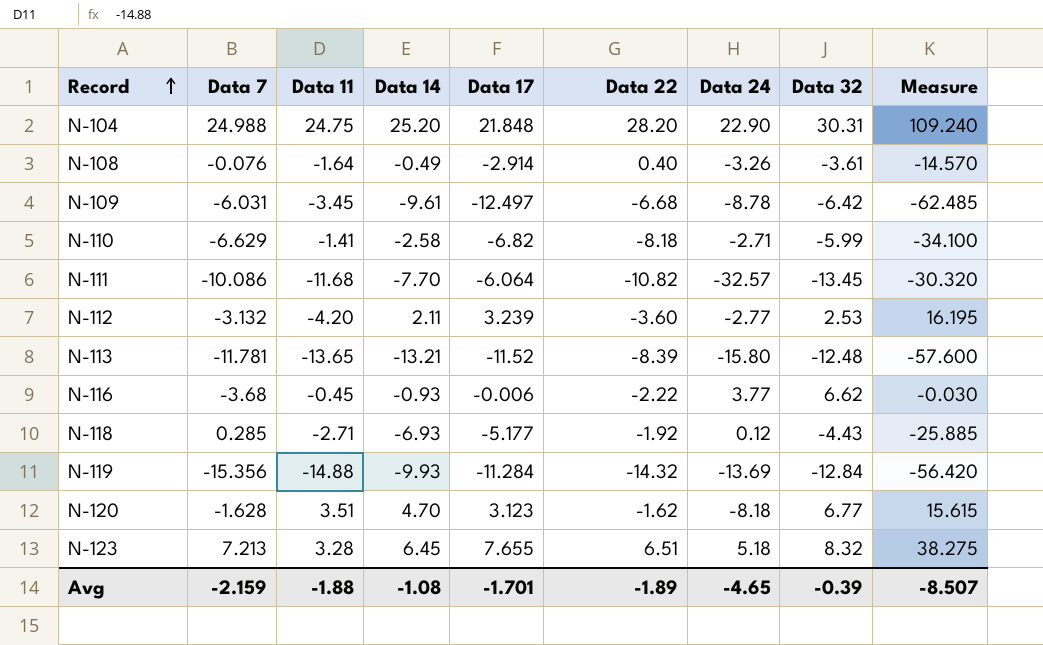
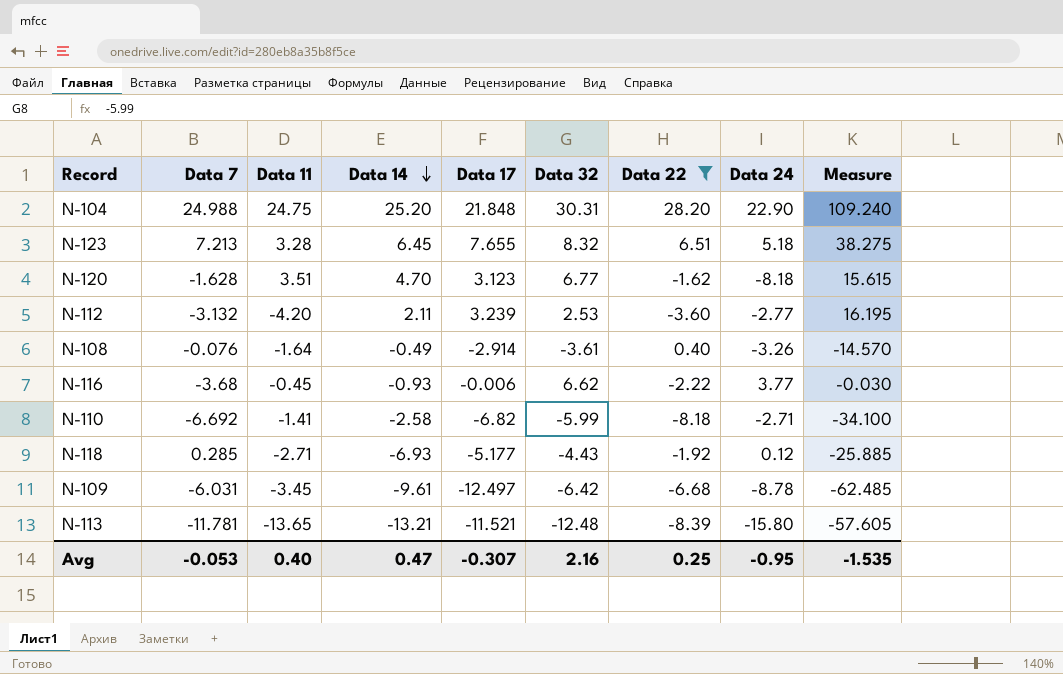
filter: none -> Data 22 >= -8.39
row order: Record ascending -> Data 14 descending
column Data 32 | position: 8 -> 6
N-110 | Data 7: -6.629 -> -6.692
N-113 | Data 17: -11.52 -> -11.521
N-113 | Measure: -57.600 -> -57.605
Avg | Data 7: -2.159 -> -0.053
Avg | Data 11: -1.88 -> 0.40
Avg | Data 14: -1.08 -> 0.47
Avg | Data 17: -1.701 -> -0.307
Avg | Data 32: -0.39 -> 2.16
Avg | Data 22: -1.89 -> 0.25
Avg | Data 24: -4.65 -> -0.95
Avg | Measure: -8.507 -> -1.535

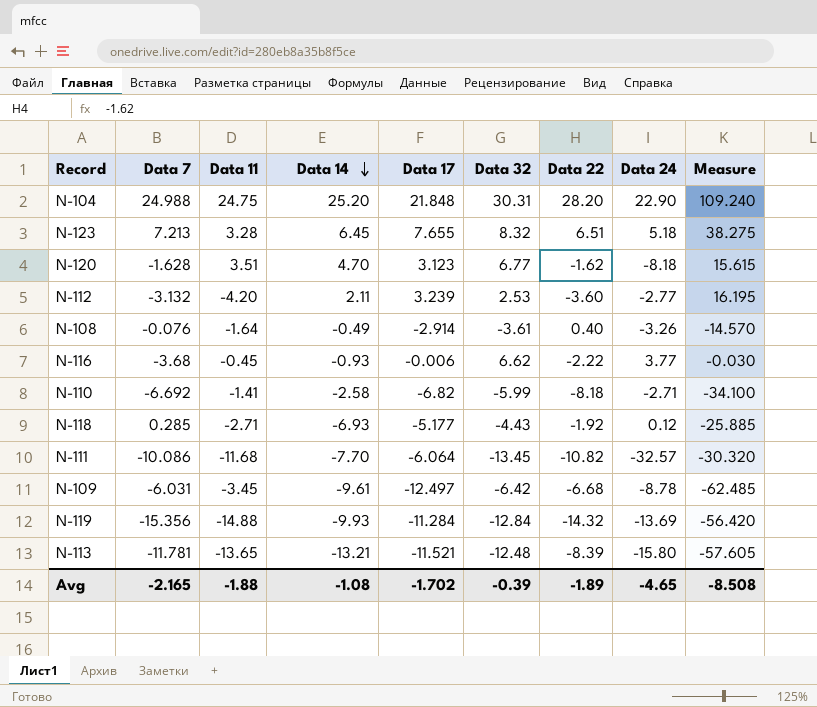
filter: Data 22 >= -8.39 -> none
Avg | Data 7: -0.053 -> -2.165
Avg | Data 11: 0.40 -> -1.88
Avg | Data 14: 0.47 -> -1.08
Avg | Data 17: -0.307 -> -1.702
Avg | Data 32: 2.16 -> -0.39
Avg | Data 22: 0.25 -> -1.89
Avg | Data 24: -0.95 -> -4.65
Avg | Measure: -1.535 -> -8.508

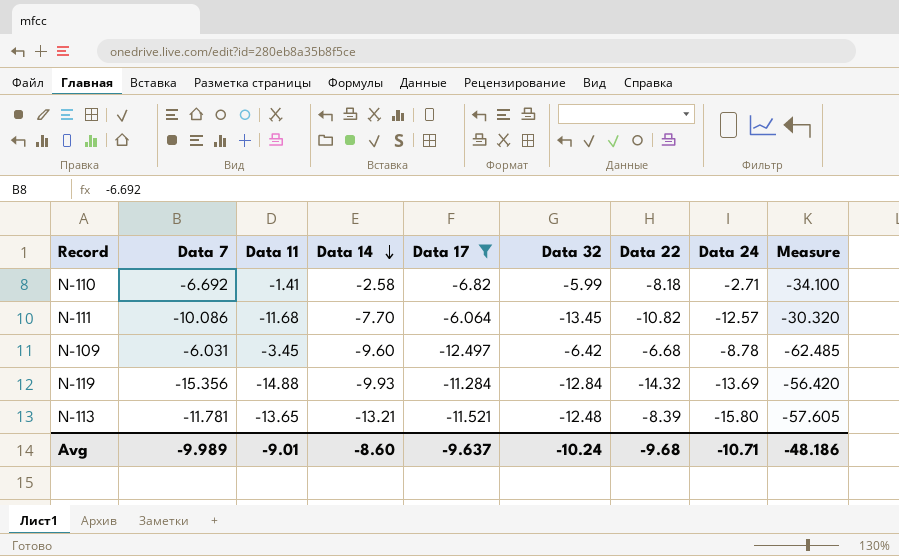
filter: none -> Data 17 <= -6.064
N-111 | Data 24: -32.57 -> -12.57
N-109 | Data 14: -9.61 -> -9.60
Avg | Data 7: -2.165 -> -9.989
Avg | Data 11: -1.88 -> -9.01
Avg | Data 14: -1.08 -> -8.60
Avg | Data 17: -1.702 -> -9.637
Avg | Data 32: -0.39 -> -10.24
Avg | Data 22: -1.89 -> -9.68
Avg | Data 24: -4.65 -> -10.71
Avg | Measure: -8.508 -> -48.186

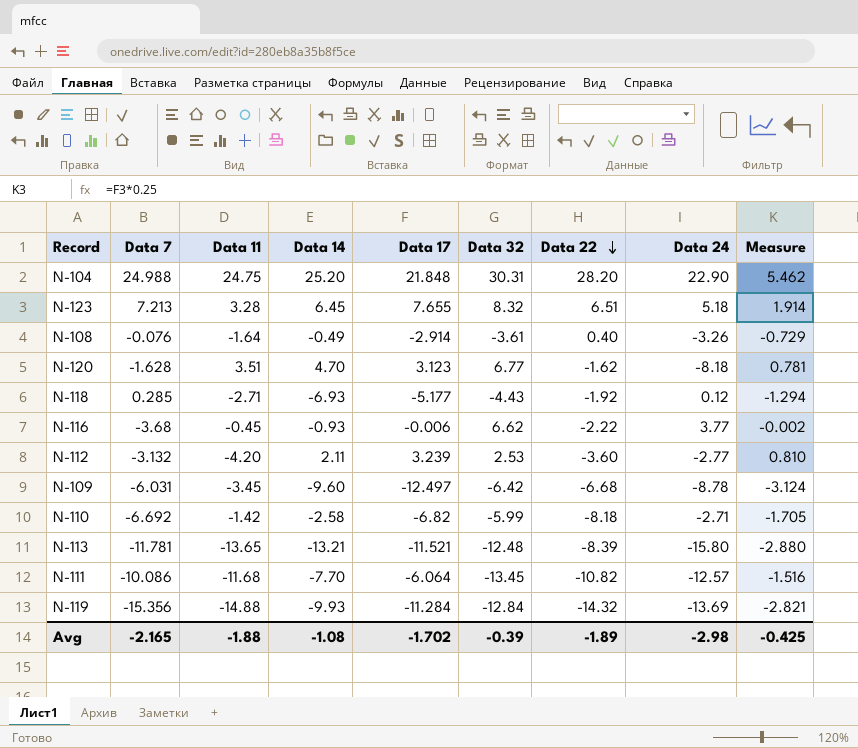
filter: Data 17 <= -6.064 -> none
row order: Data 14 descending -> Data 22 descending
column Measure | formula: [Data 17] * 5 -> [Data 17] * 0.25
N-110 | Data 11: -1.41 -> -1.42
Avg | Data 7: -9.989 -> -2.165
Avg | Data 11: -9.01 -> -1.88
Avg | Data 14: -8.60 -> -1.08
Avg | Data 17: -9.637 -> -1.702
Avg | Data 32: -10.24 -> -0.39
Avg | Data 22: -9.68 -> -1.89
Avg | Data 24: -10.71 -> -2.98
Avg | Measure: -48.186 -> -0.425

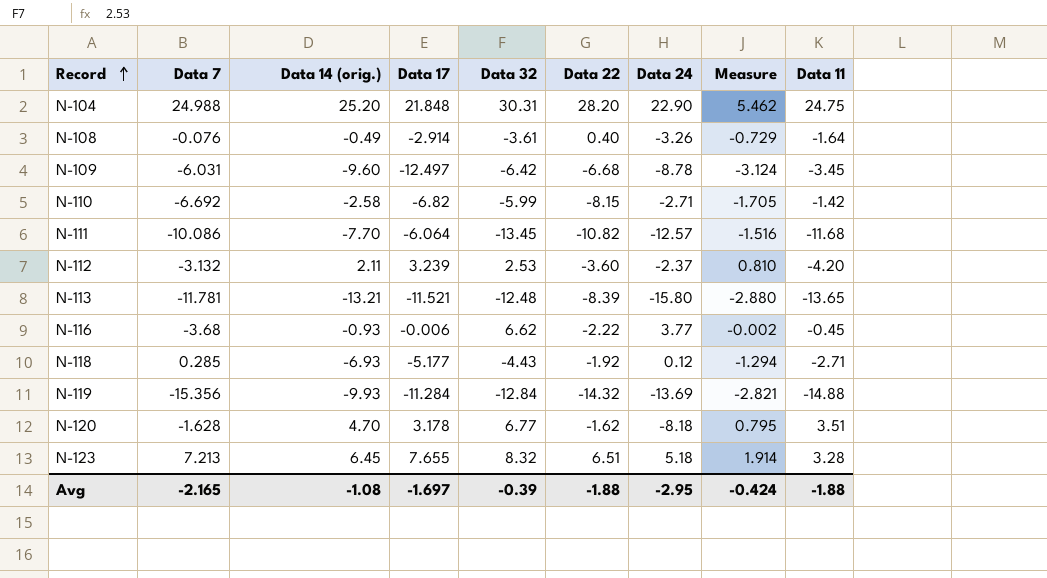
row order: Data 22 descending -> Record ascending
column name: Data 14 -> Data 14 (orig.)
column Data 11 | position: 3 -> 9
N-110 | Data 22: -8.18 -> -8.15
N-112 | Data 24: -2.77 -> -2.37
N-120 | Data 17: 3.123 -> 3.178
N-120 | Measure: 0.781 -> 0.795
Avg | Data 17: -1.702 -> -1.697
Avg | Data 22: -1.89 -> -1.88
Avg | Data 24: -2.98 -> -2.95
Avg | Measure: -0.425 -> -0.424

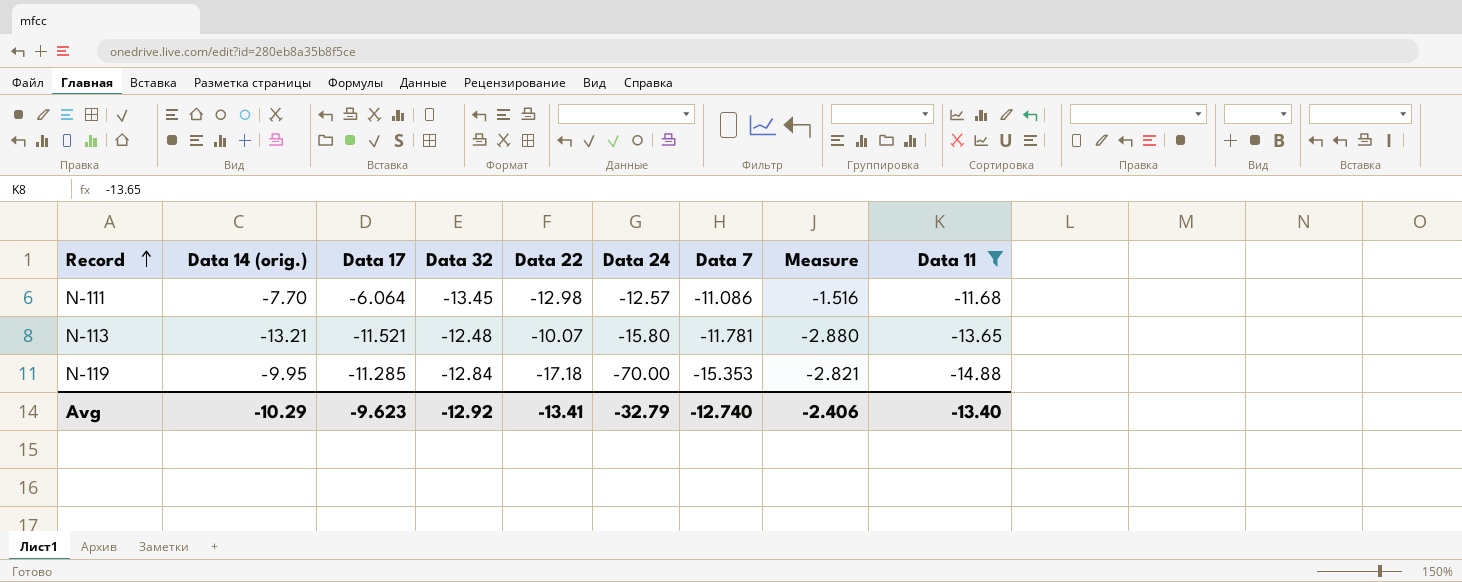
filter: none -> Data 11 <= -11.68
column Data 7 | position: 2 -> 7
N-111 | Data 22: -10.82 -> -12.98
N-111 | Data 7: -10.086 -> -11.086
N-113 | Data 22: -8.39 -> -10.07
N-119 | Data 14 (orig.): -9.93 -> -9.95
N-119 | Data 17: -11.284 -> -11.285
N-119 | Data 22: -14.32 -> -17.18
N-119 | Data 24: -13.69 -> -70.00
N-119 | Data 7: -15.356 -> -15.353
Avg | Data 14 (orig.): -1.08 -> -10.29
Avg | Data 17: -1.697 -> -9.623
Avg | Data 32: -0.39 -> -12.92
Avg | Data 22: -1.88 -> -13.41
Avg | Data 24: -2.95 -> -32.79
Avg | Data 7: -2.165 -> -12.740
Avg | Measure: -0.424 -> -2.406
Avg | Data 11: -1.88 -> -13.40

